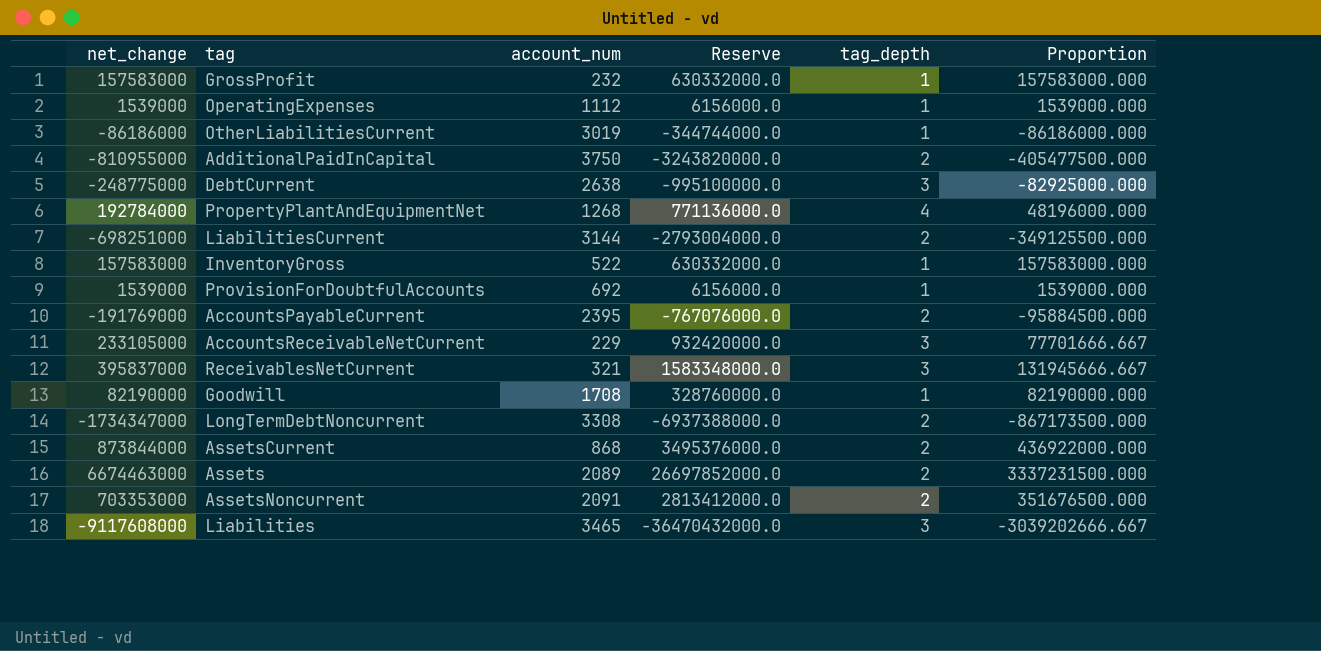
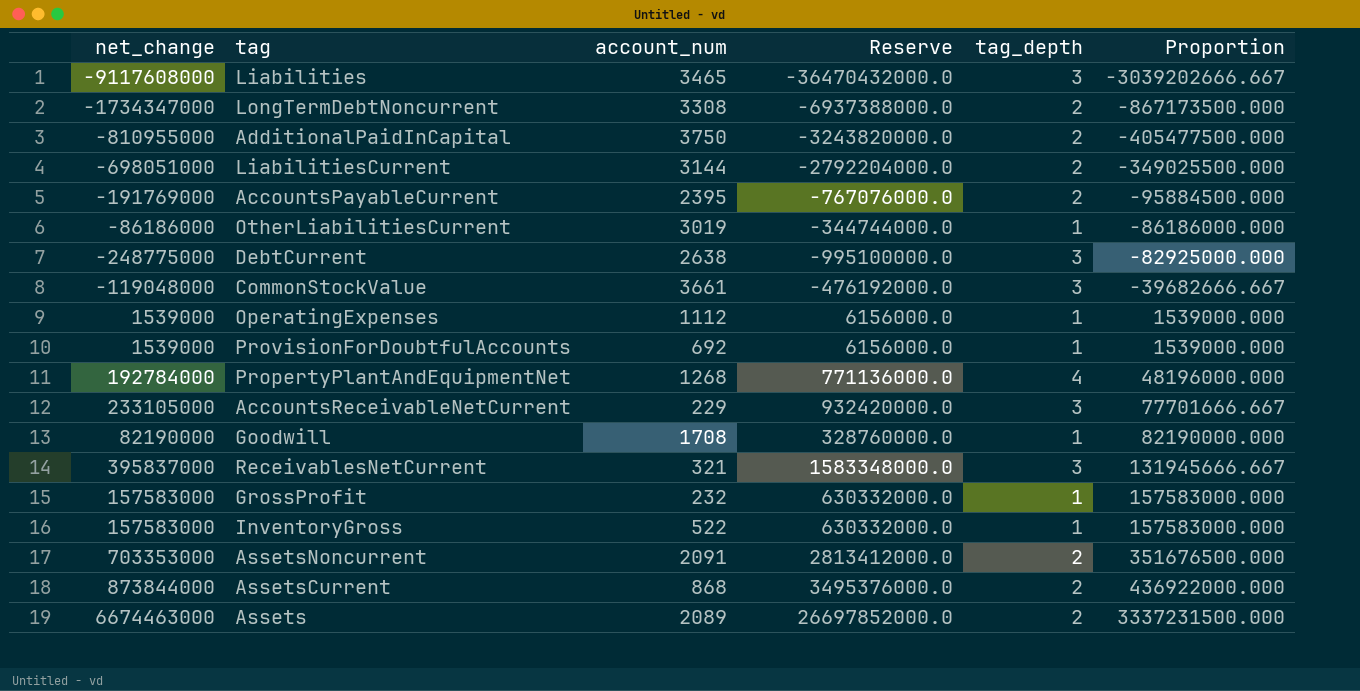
row order: none -> Proportion ascending
LiabilitiesCurrent | net_change: -698251000 -> -698051000
LiabilitiesCurrent | Reserve: -2793004000.0 -> -2792204000.0
LiabilitiesCurrent | Proportion: -349125500.000 -> -349025500.000
row CommonStockValue: none -> -119048000 | 3661 | -476192000.0 | 3 | -39682666.667

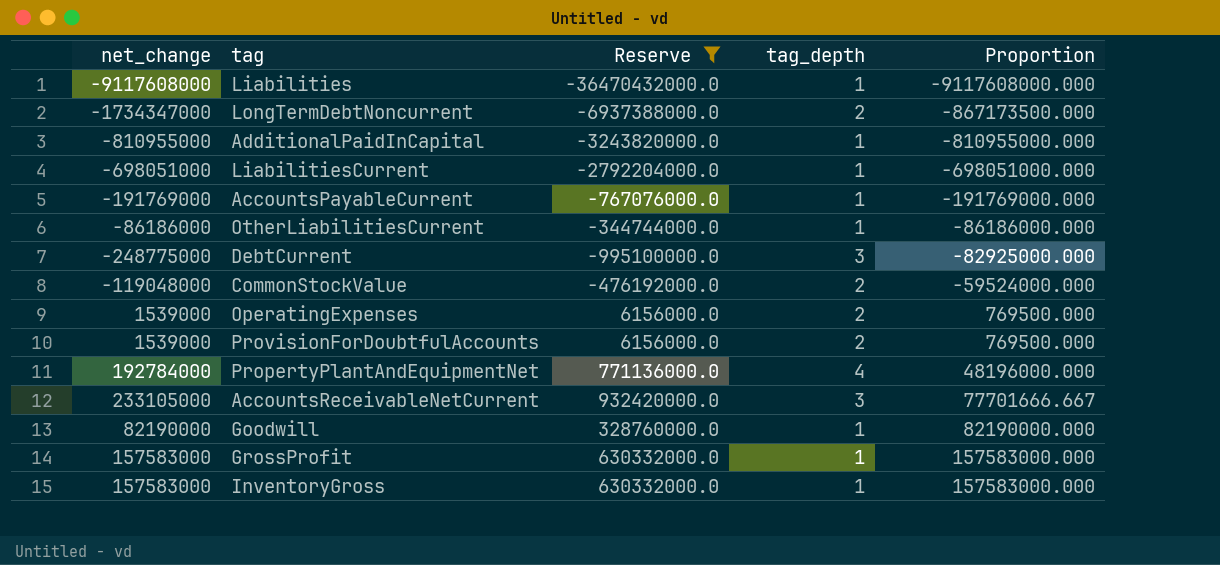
filter: none -> Reserve <= 932420000.0
column account_num | position: 3 -> none
Liabilities | tag_depth: 3 -> 1
Liabilities | Proportion: -3039202666.667 -> -9117608000.000
AdditionalPaidInCapital | tag_depth: 2 -> 1
AdditionalPaidInCapital | Proportion: -405477500.000 -> -810955000.000
LiabilitiesCurrent | tag_depth: 2 -> 1
LiabilitiesCurrent | Proportion: -349025500.000 -> -698051000.000
AccountsPayableCurrent | tag_depth: 2 -> 1
AccountsPayableCurrent | Proportion: -95884500.000 -> -191769000.000
CommonStockValue | tag_depth: 3 -> 2
CommonStockValue | Proportion: -39682666.667 -> -59524000.000
OperatingExpenses | tag_depth: 1 -> 2
OperatingExpenses | Proportion: 1539000.000 -> 769500.000
ProvisionForDoubtfulAccounts | tag_depth: 1 -> 2
ProvisionForDoubtfulAccounts | Proportion: 1539000.000 -> 769500.000

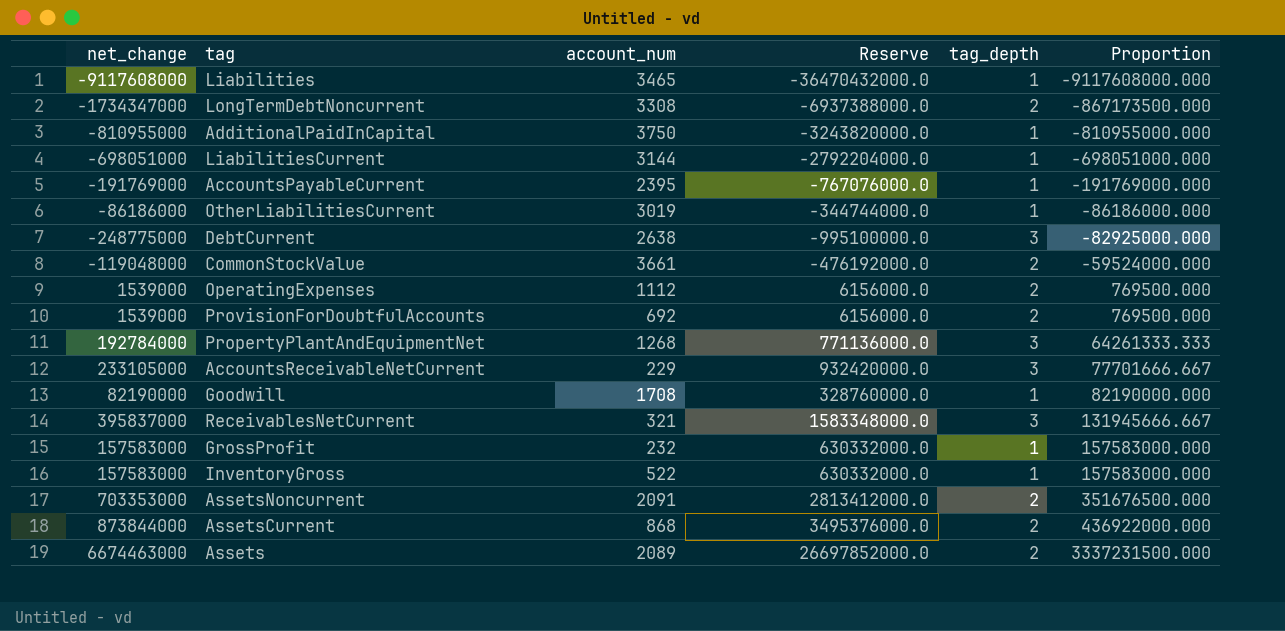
filter: Reserve <= 932420000.0 -> none
column account_num | position: none -> 3
PropertyPlantAndEquipmentNet | tag_depth: 4 -> 3
PropertyPlantAndEquipmentNet | Proportion: 48196000.000 -> 64261333.333

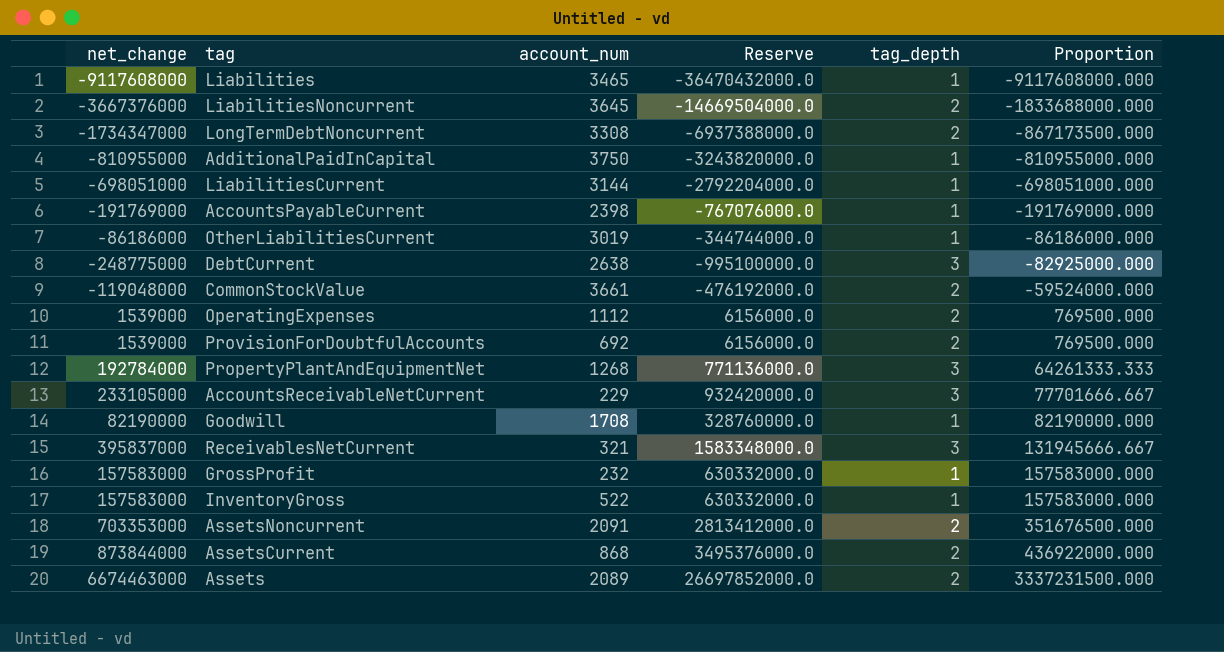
row LiabilitiesNoncurrent: none -> -3667376000 | 3645 | -14669504000.0 | 2 | -1833688000.000
AccountsPayableCurrent | account_num: 2395 -> 2398

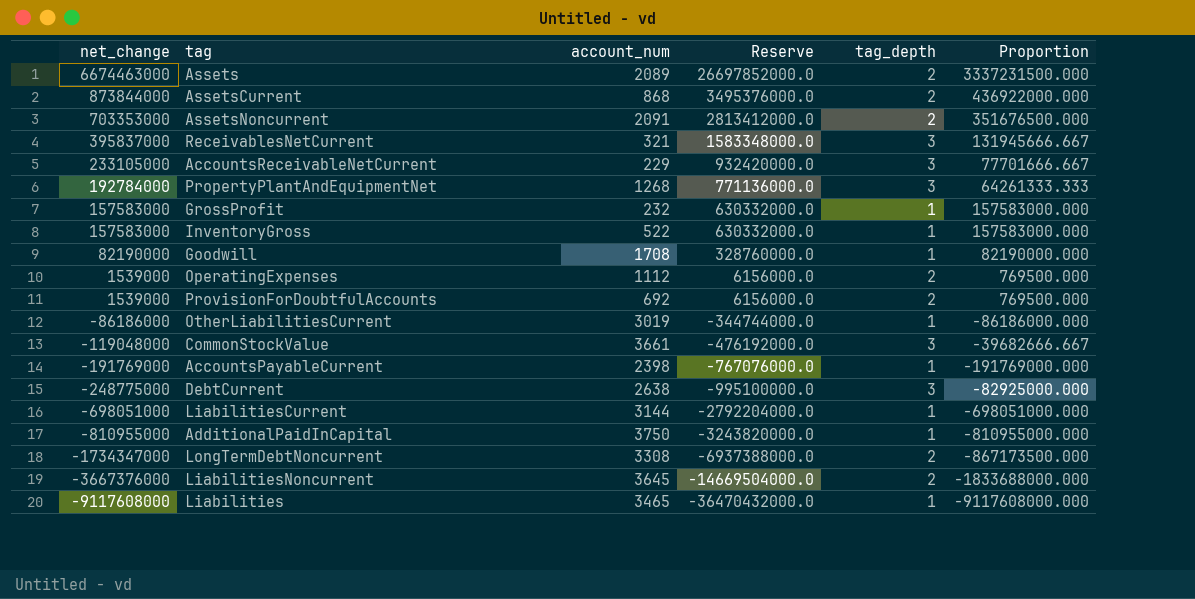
row order: Proportion ascending -> net_change descending
CommonStockValue | tag_depth: 2 -> 3
CommonStockValue | Proportion: -59524000.000 -> -39682666.667

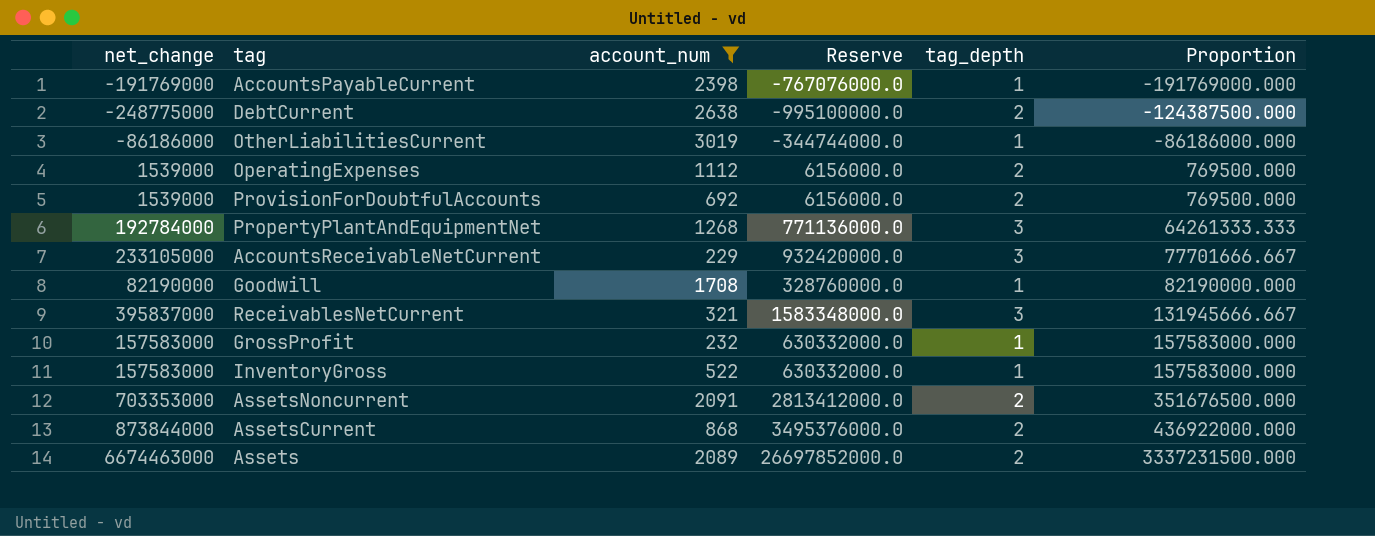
filter: none -> account_num <= 3019
row order: net_change descending -> Proportion ascending
DebtCurrent | tag_depth: 3 -> 2
DebtCurrent | Proportion: -82925000.000 -> -124387500.000

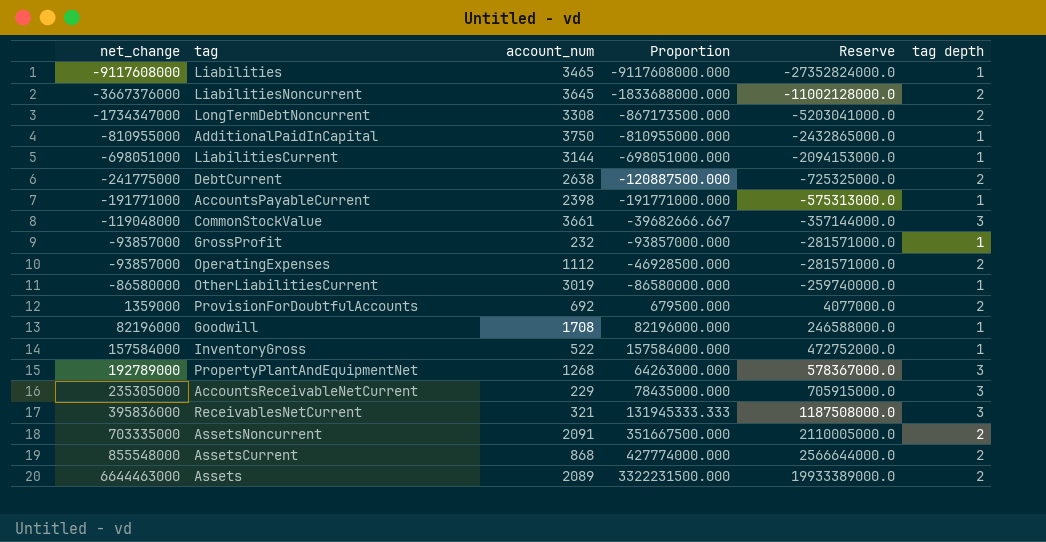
filter: account_num <= 3019 -> none
row order: Proportion ascending -> net_change ascending
column Proportion | position: 6 -> 4
column Reserve | formula: [net_change] * 4 -> [net_change] * 3
column name: tag_depth -> tag depth
DebtCurrent | net_change: -248775000 -> -241775000
DebtCurrent | Proportion: -124387500.000 -> -120887500.000
AccountsPayableCurrent | net_change: -191769000 -> -191771000
AccountsPayableCurrent | Proportion: -191769000.000 -> -191771000.000
GrossProfit | net_change: 157583000 -> -93857000
GrossProfit | Proportion: 157583000.000 -> -93857000.000
OperatingExpenses | net_change: 1539000 -> -93857000
OperatingExpenses | Proportion: 769500.000 -> -46928500.000
OtherLiabilitiesCurrent | net_change: -86186000 -> -86580000
OtherLiabilitiesCurrent | Proportion: -86186000.000 -> -86580000.000
ProvisionForDoubtfulAccounts | net_change: 1539000 -> 1359000
ProvisionForDoubtfulAccounts | Proportion: 769500.000 -> 679500.000
Goodwill | net_change: 82190000 -> 82196000
Goodwill | Proportion: 82190000.000 -> 82196000.000
InventoryGross | net_change: 157583000 -> 157584000
InventoryGross | Proportion: 157583000.000 -> 157584000.000
PropertyPlantAndEquipmentNet | net_change: 192784000 -> 192789000
PropertyPlantAndEquipmentNet | Proportion: 64261333.333 -> 64263000.000
AccountsReceivableNetCurrent | net_change: 233105000 -> 235305000
AccountsReceivableNetCurrent | Proportion: 77701666.667 -> 78435000.000
ReceivablesNetCurrent | net_change: 395837000 -> 395836000
ReceivablesNetCurrent | Proportion: 131945666.667 -> 131945333.333
AssetsNoncurrent | net_change: 703353000 -> 703335000
AssetsNoncurrent | Proportion: 351676500.000 -> 351667500.000
AssetsCurrent | net_change: 873844000 -> 855548000
AssetsCurrent | Proportion: 436922000.000 -> 427774000.000
Assets | net_change: 6674463000 -> 6644463000
Assets | Proportion: 3337231500.000 -> 3322231500.000

